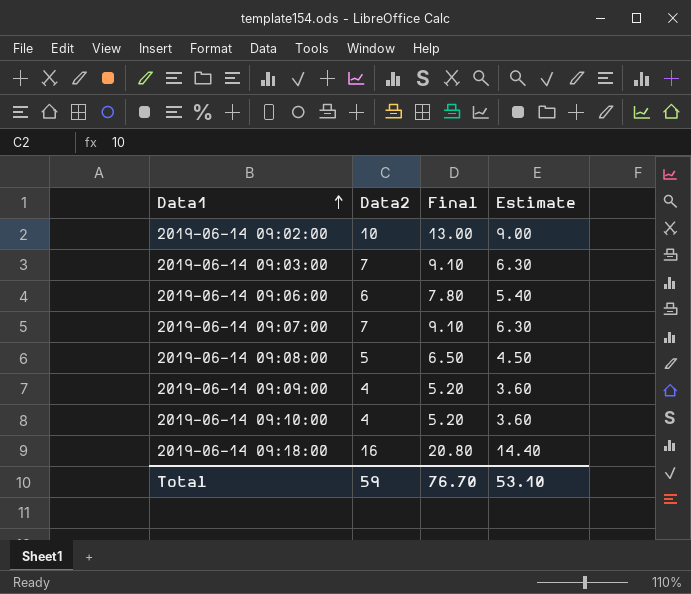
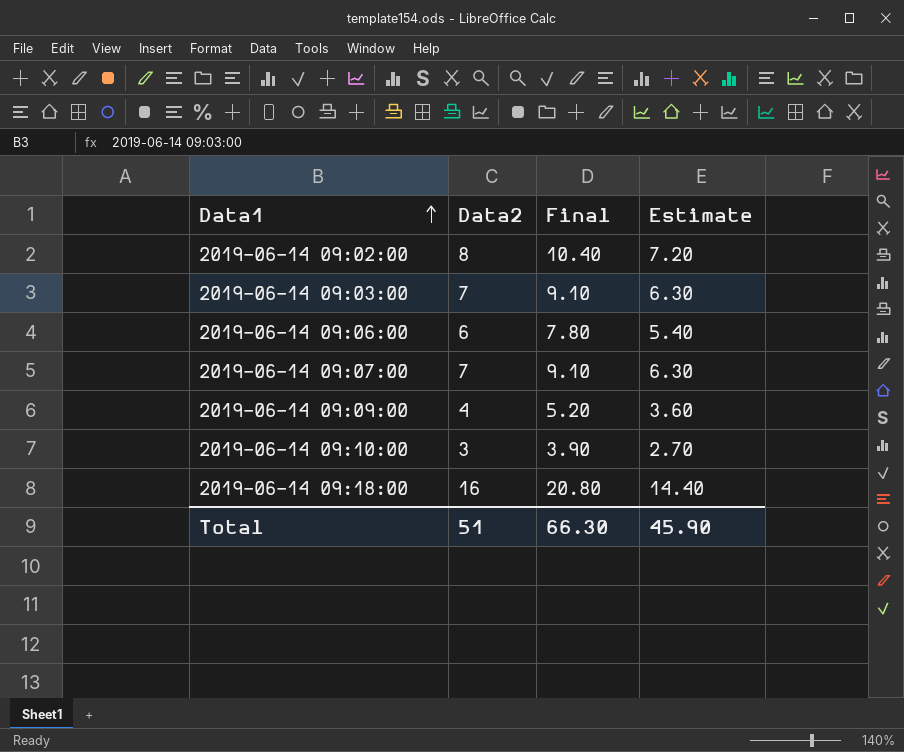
row 2019-06-14 09:08:00: 5 | 6.50 | 4.50 -> none
2019-06-14 09:02:00 | Data2: 10 -> 8
2019-06-14 09:02:00 | Final: 13.00 -> 10.40
2019-06-14 09:02:00 | Estimate: 9.00 -> 7.20
2019-06-14 09:10:00 | Data2: 4 -> 3
2019-06-14 09:10:00 | Final: 5.20 -> 3.90
2019-06-14 09:10:00 | Estimate: 3.60 -> 2.70
Total | Data2: 59 -> 51
Total | Final: 76.70 -> 66.30
Total | Estimate: 53.10 -> 45.90

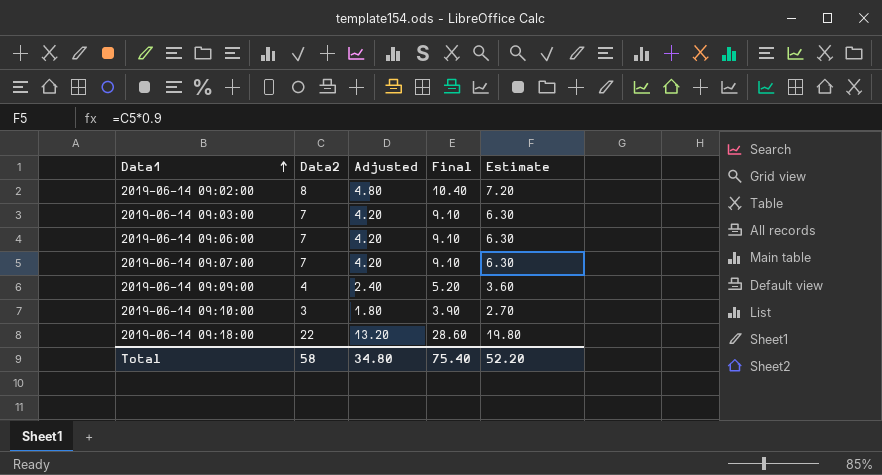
column Adjusted | formula: none -> [Data2] * 0.6
2019-06-14 09:06:00 | Data2: 6 -> 7
2019-06-14 09:06:00 | Final: 7.80 -> 9.10
2019-06-14 09:06:00 | Estimate: 5.40 -> 6.30
2019-06-14 09:18:00 | Data2: 16 -> 22
2019-06-14 09:18:00 | Final: 20.80 -> 28.60
2019-06-14 09:18:00 | Estimate: 14.40 -> 19.80
Total | Data2: 51 -> 58
Total | Final: 66.30 -> 75.40
Total | Estimate: 45.90 -> 52.20

